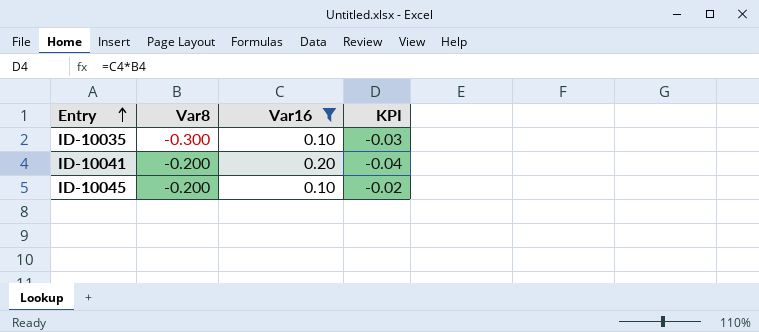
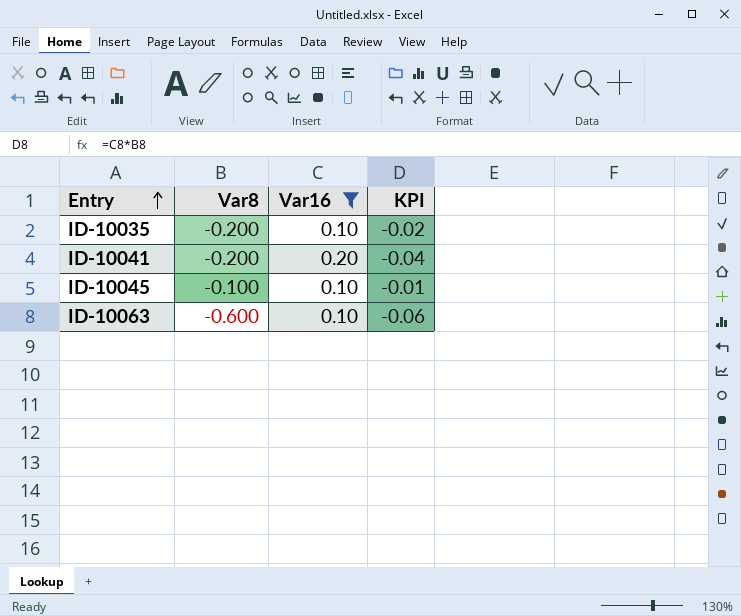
ID-10035 | Var8: -0.300 -> -0.200
ID-10035 | KPI: -0.03 -> -0.02
ID-10045 | Var8: -0.200 -> -0.100
ID-10045 | KPI: -0.02 -> -0.01
row ID-10063: none -> -0.600 | 0.10 | -0.06

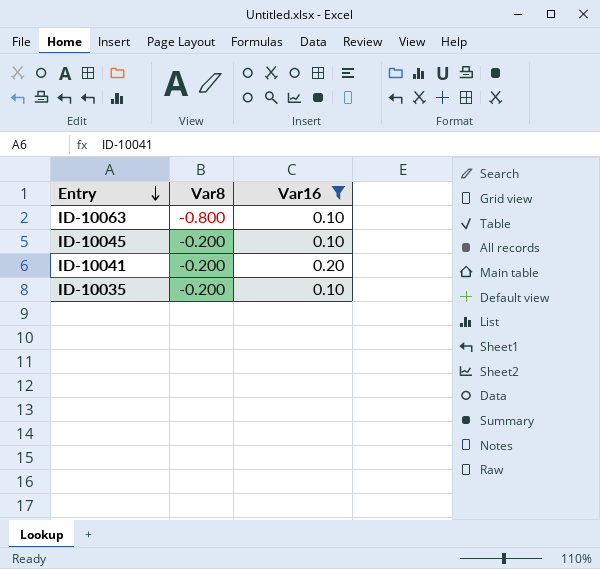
row order: Entry ascending -> Entry descending
column KPI | formula: [Var8] * [Var16] -> none
ID-10063 | Var8: -0.600 -> -0.800
ID-10045 | Var8: -0.100 -> -0.200

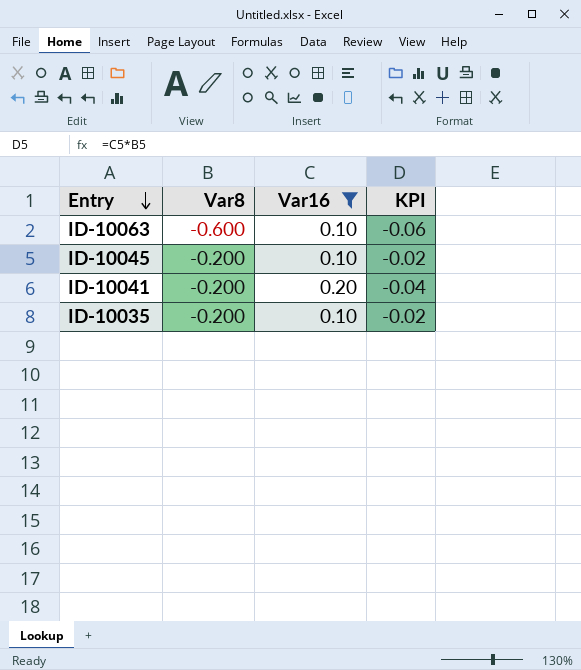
column KPI | formula: none -> [Var8] * [Var16]
ID-10063 | Var8: -0.800 -> -0.600

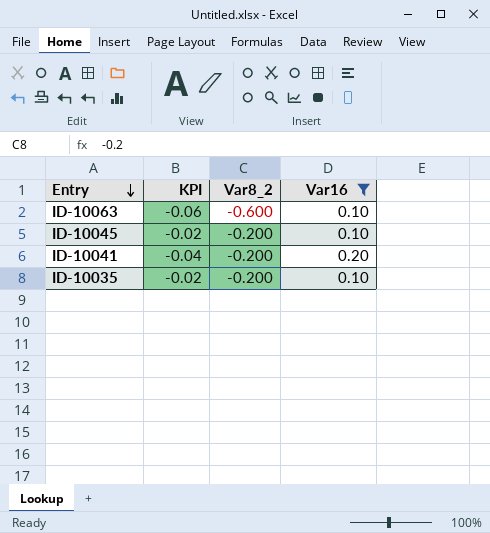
column KPI | position: 4 -> 2
column name: Var8 -> Var8_2

